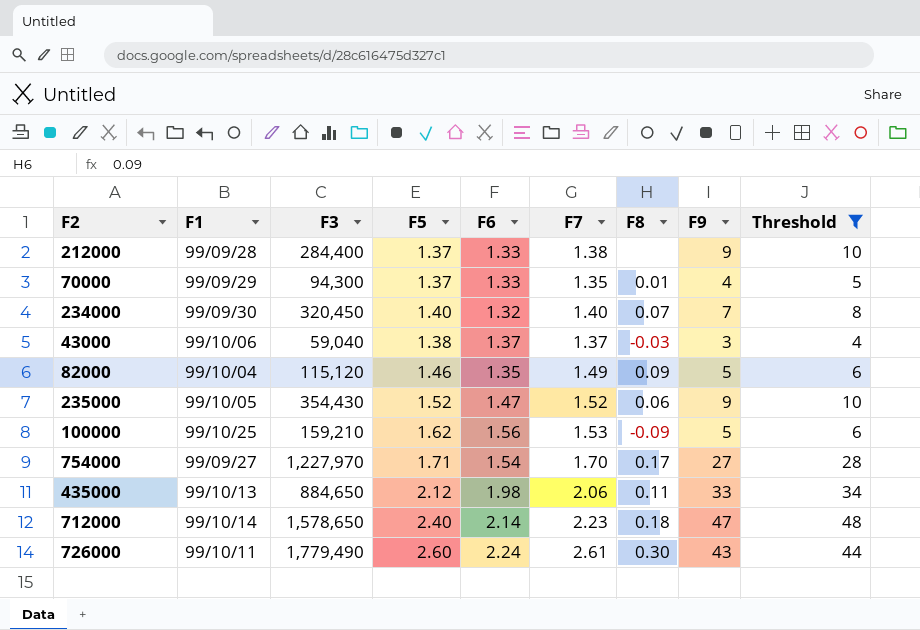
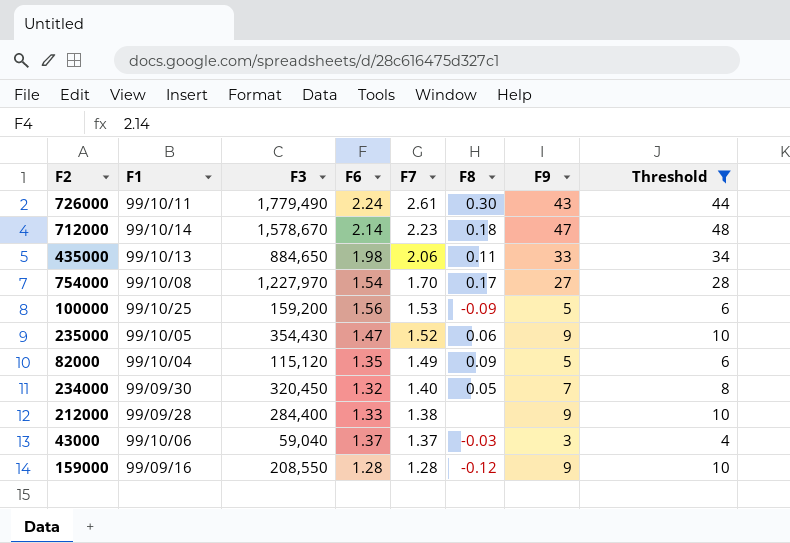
row order: none -> F7 descending
column F5 | position: 4 -> none
row 70000: 99/09/29 | 94,300 | 1.37 | 1.33 | 1.35 | 0.01 | 4 | 5 -> none
712000 | F3: 1,578,650 -> 1,578,670
754000 | F1: 99/09/27 -> 99/10/08
100000 | F3: 159,210 -> 159,200
234000 | F8: 0.07 -> 0.05
row 159000: none -> 99/09/16 | 208,550 | 1.28 | 1.28 | -0.12 | 9 | 10

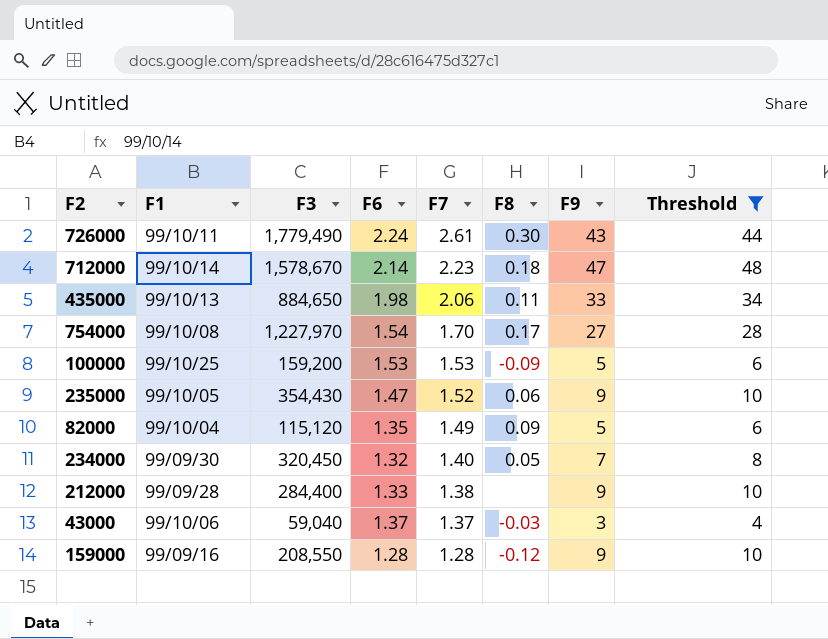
100000 | F6: 1.56 -> 1.53

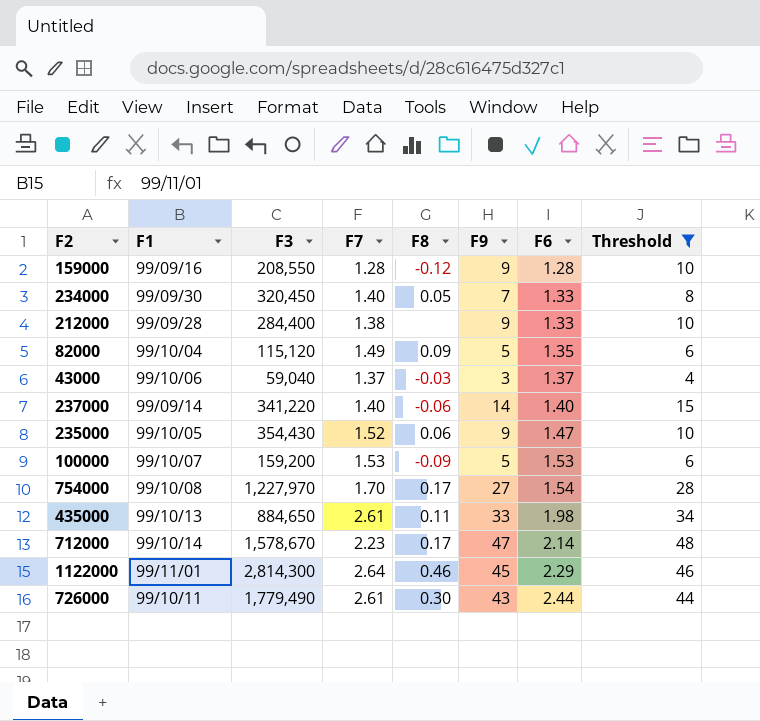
row order: F7 descending -> F6 ascending
column F6 | position: 4 -> 7
234000 | F6: 1.32 -> 1.33
row 237000: none -> 99/09/14 | 341,220 | 1.40 | -0.06 | 14 | 1.40 | 15
100000 | F1: 99/10/25 -> 99/10/07
435000 | F7: 2.06 -> 2.61
712000 | F8: 0.18 -> 0.17
row 1122000: none -> 99/11/01 | 2,814,300 | 2.64 | 0.46 | 45 | 2.29 | 46
726000 | F6: 2.24 -> 2.44

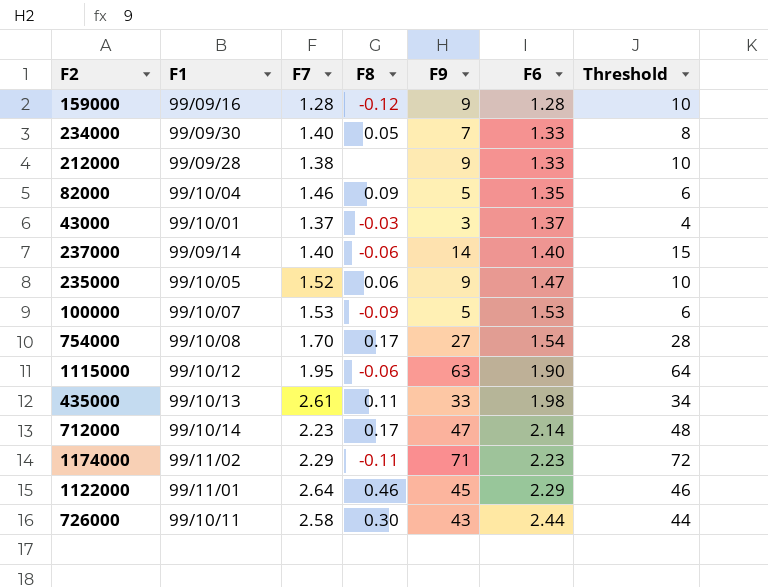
filter: Threshold <= 48 -> none
column F3 | position: 3 -> none
82000 | F7: 1.49 -> 1.46
43000 | F1: 99/10/06 -> 99/10/01
726000 | F7: 2.61 -> 2.58

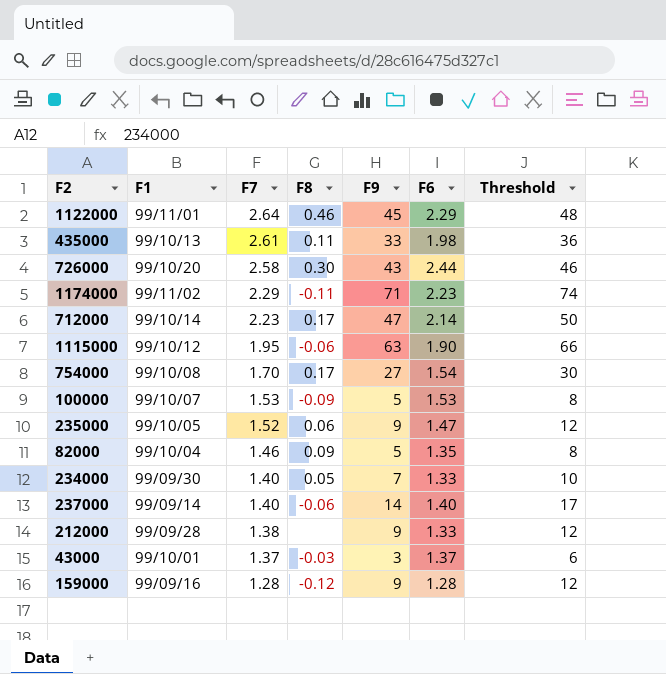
row order: F6 ascending -> F7 descending
column Threshold | formula: [F9] + 1 -> [F9] + 3
726000 | F1: 99/10/11 -> 99/10/20

